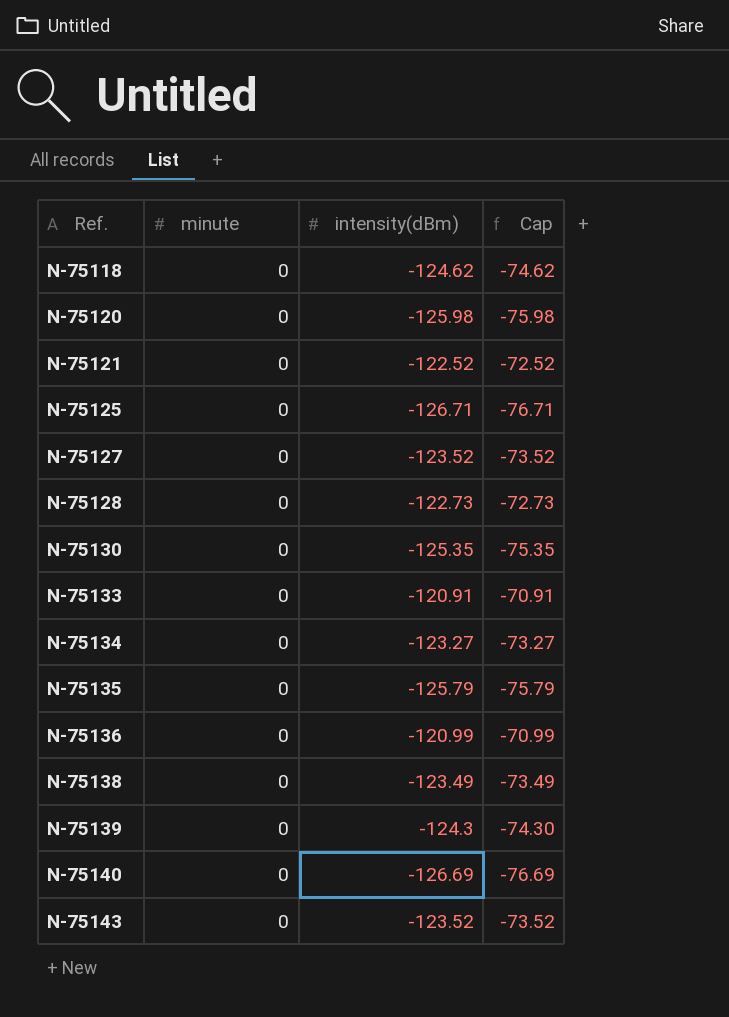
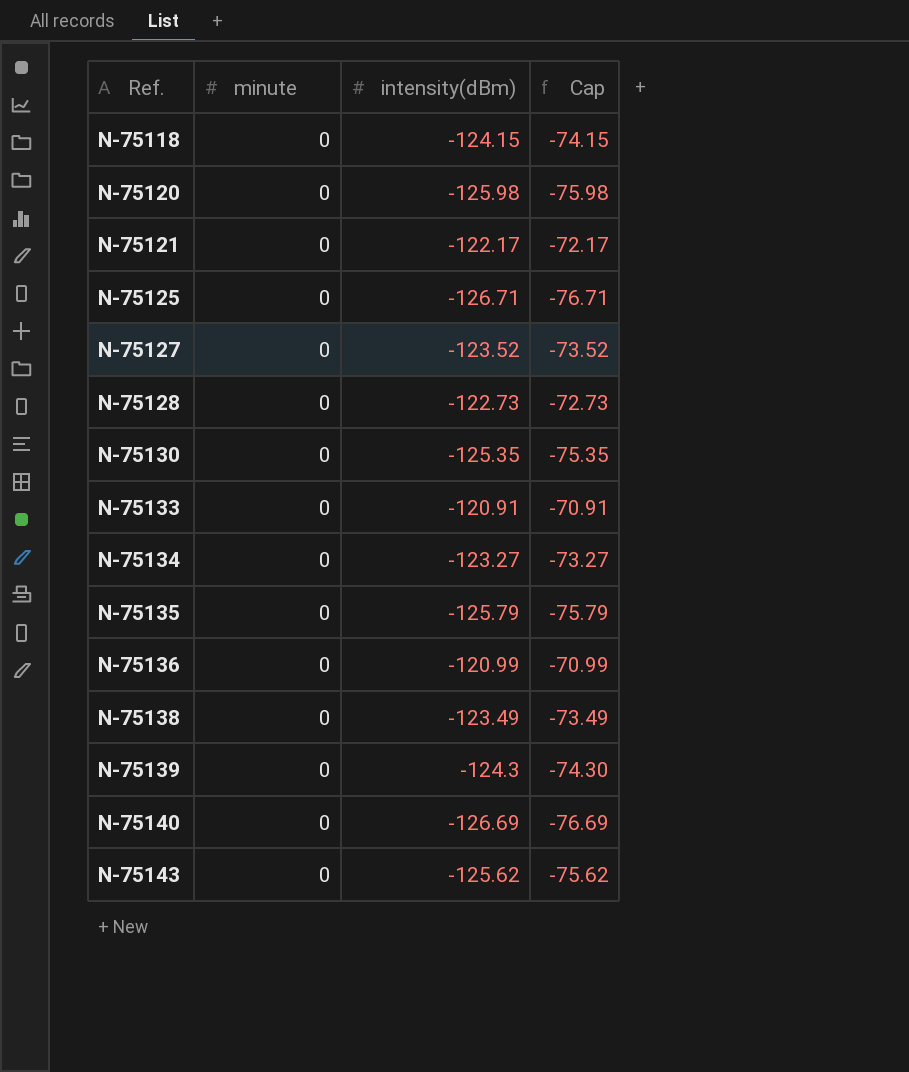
N-75118 | intensity(dBm): -124.62 -> -124.15
N-75118 | Cap: -74.62 -> -74.15
N-75121 | intensity(dBm): -122.52 -> -122.17
N-75121 | Cap: -72.52 -> -72.17
N-75143 | intensity(dBm): -123.52 -> -125.62
N-75143 | Cap: -73.52 -> -75.62

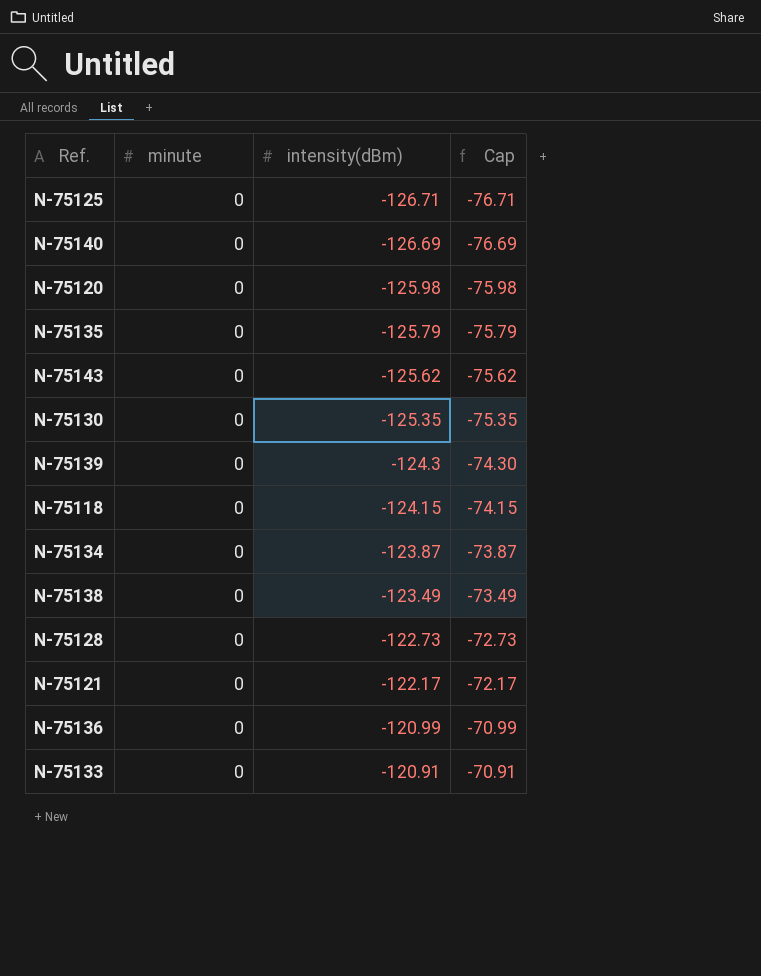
row order: Ref. ascending -> intensity(dBm) ascending
row N-75127: 0 | -123.52 | -73.52 -> none
N-75134 | intensity(dBm): -123.27 -> -123.87
N-75134 | Cap: -73.27 -> -73.87

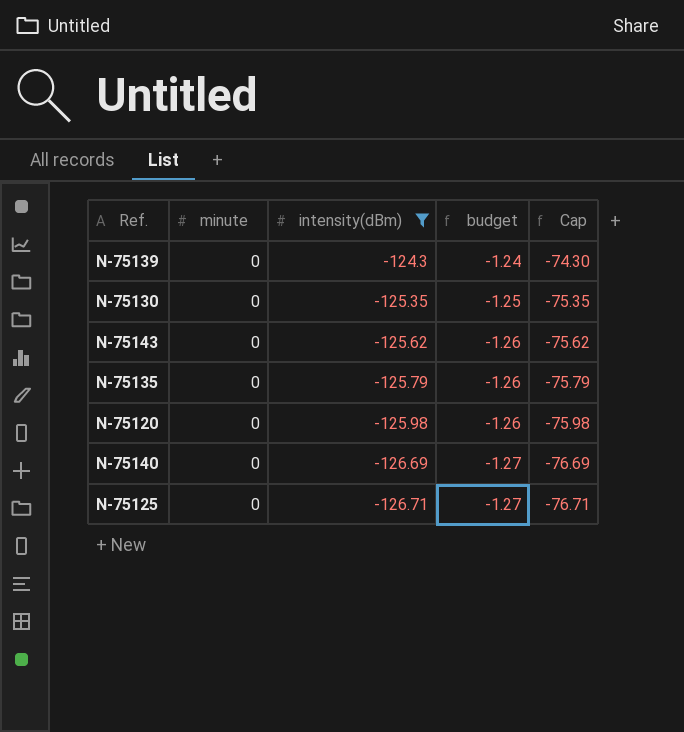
filter: none -> intensity(dBm) <= -124.3
row order: intensity(dBm) ascending -> intensity(dBm) descending
column budget | formula: none -> [intensity(dBm)] * 0.01

